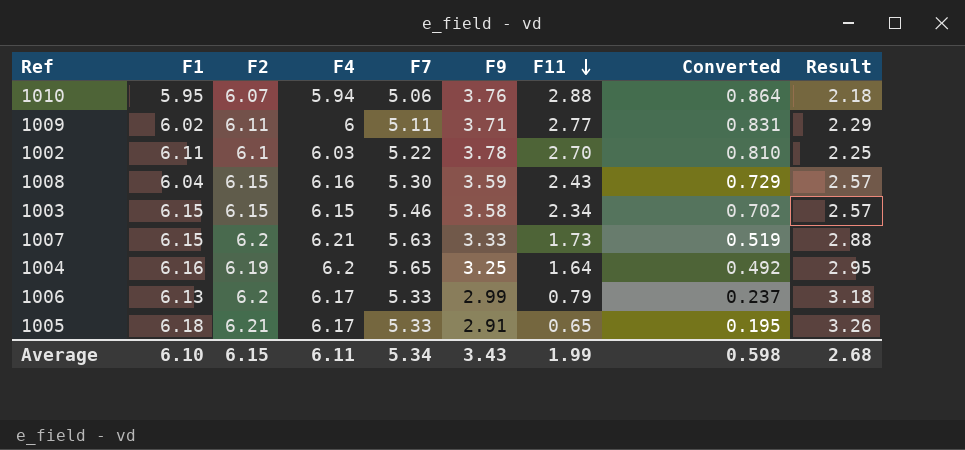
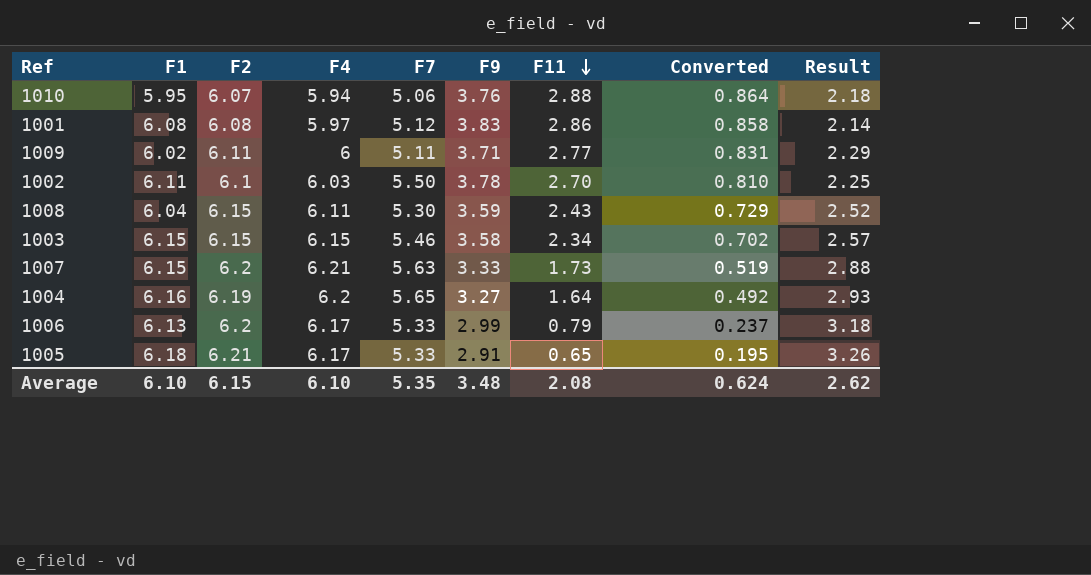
row 1001: none -> 6.08 | 6.08 | 5.97 | 5.12 | 3.83 | 2.86 | 0.858 | 2.14
1002 | F7: 5.22 -> 5.50
1008 | F4: 6.16 -> 6.11
1008 | Result: 2.57 -> 2.52
1004 | F9: 3.25 -> 3.27
1004 | Result: 2.95 -> 2.93
Average | F4: 6.11 -> 6.10
Average | F7: 5.34 -> 5.35
Average | F9: 3.43 -> 3.48
Average | F11: 1.99 -> 2.08
Average | Converted: 0.598 -> 0.624
Average | Result: 2.68 -> 2.62

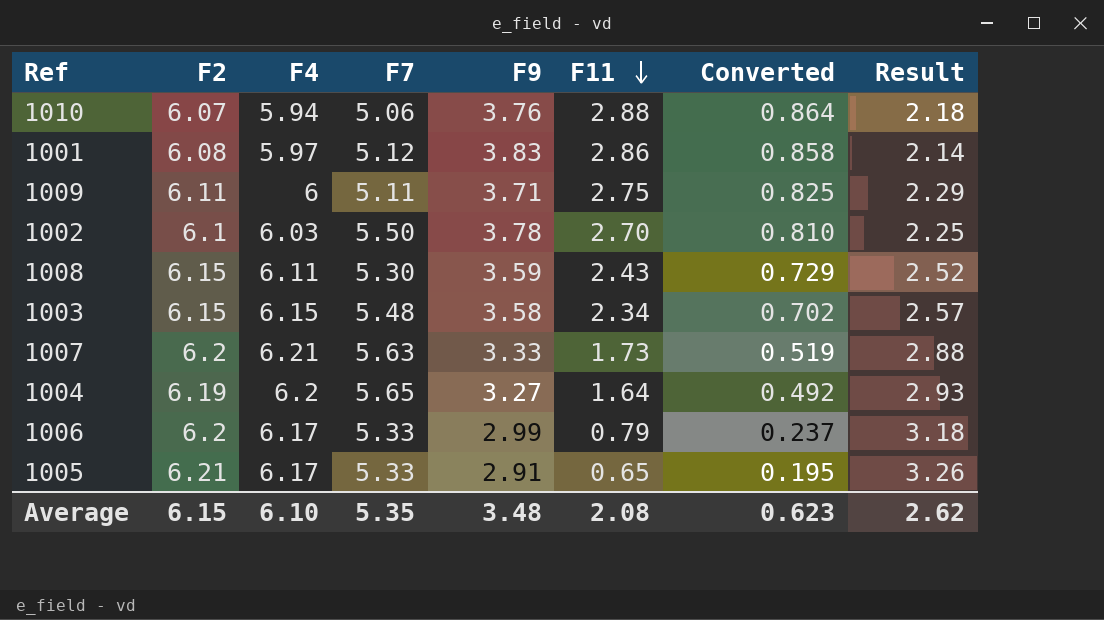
column F1 | position: 2 -> none
1009 | F11: 2.77 -> 2.75
1009 | Converted: 0.831 -> 0.825
1003 | F7: 5.46 -> 5.48
Average | Converted: 0.624 -> 0.623

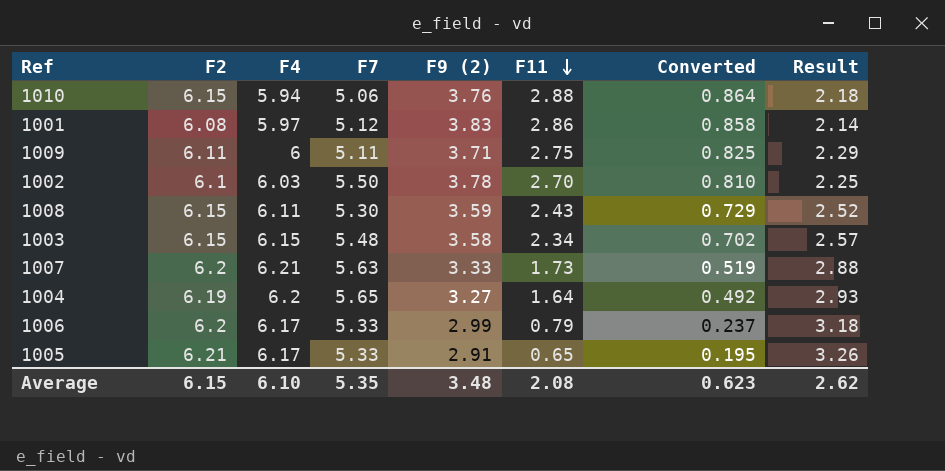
column name: F9 -> F9 (2)
1010 | F2: 6.07 -> 6.15

